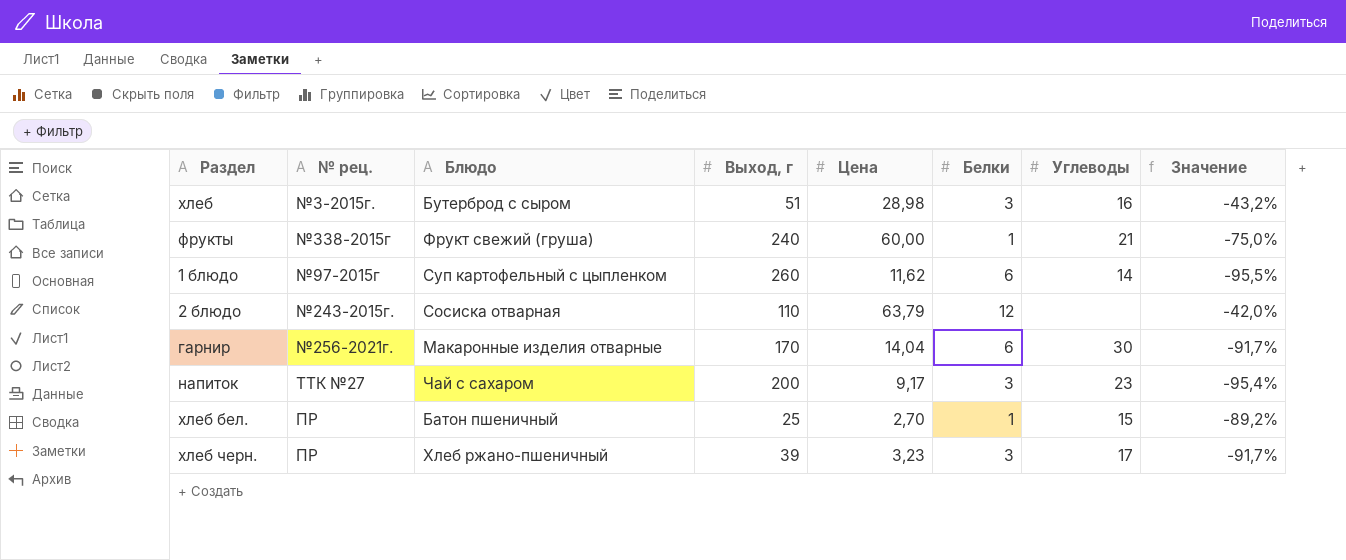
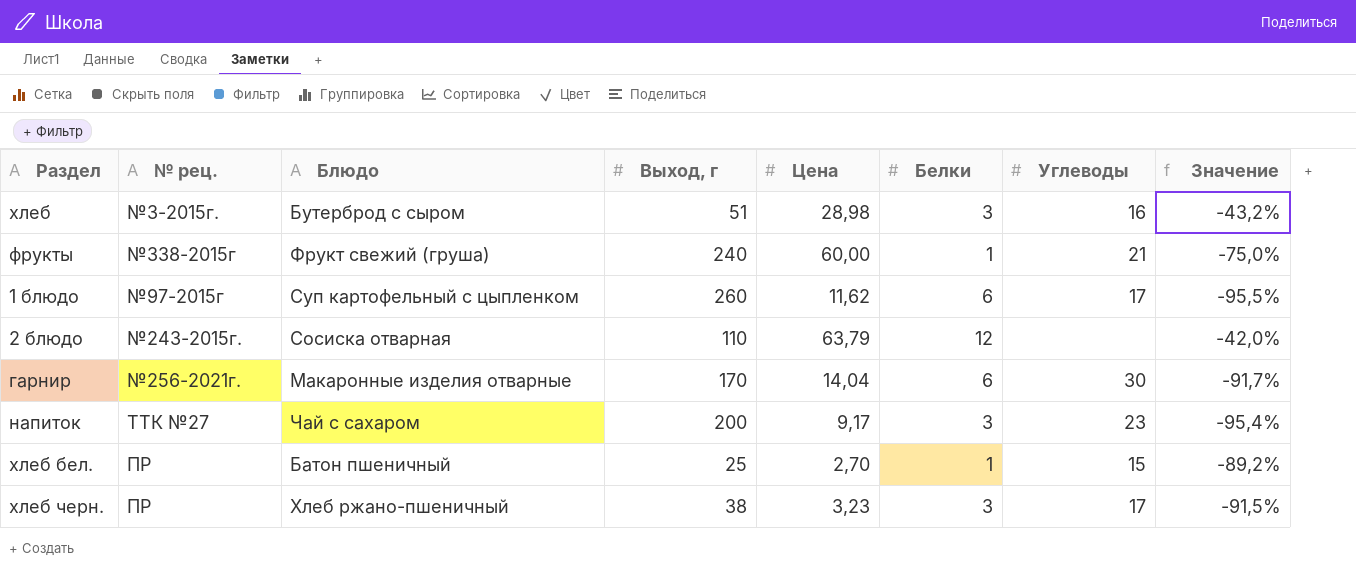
1 блюдо | Углеводы: 14 -> 17
хлеб черн. | Выход, г: 39 -> 38
хлеб черн. | Значение: -91,7% -> -91,5%

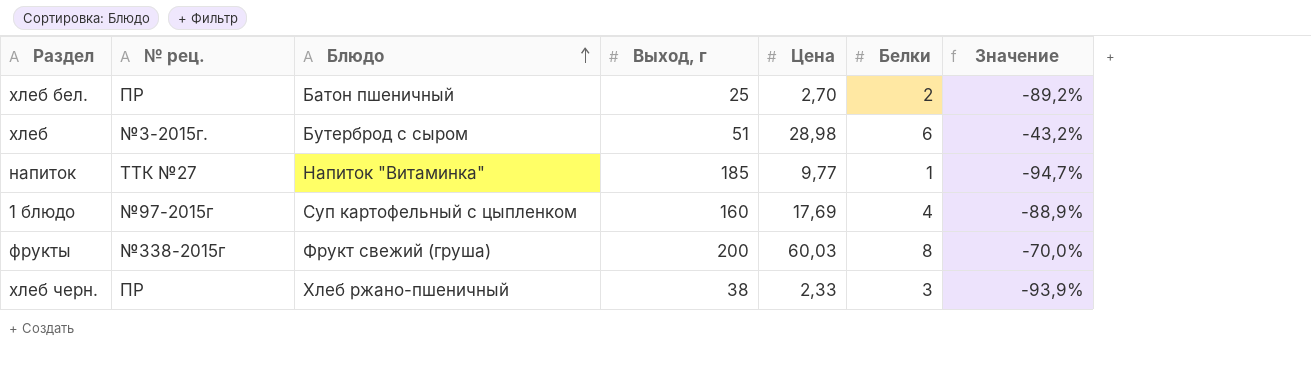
row order: none -> Блюдо ascending
column Углеводы | position: 7 -> none
row 2 блюдо: №243-2015г. | Сосиска отварная | 110 | 63,79 | 12 | none | -42,0% -> none
row гарнир: №256-2021г. | Макаронные изделия отварные | 170 | 14,04 | 6 | 30 | -91,7% -> none
хлеб бел. | Белки: 1 -> 2
хлеб | Белки: 3 -> 6
напиток | Блюдо: Чай с сахаром -> Напиток "Витаминка"
напиток | Выход, г: 200 -> 185
напиток | Цена: 9,17 -> 9,77
напиток | Белки: 3 -> 1
напиток | Значение: -95,4% -> -94,7%
1 блюдо | Выход, г: 260 -> 160
1 блюдо | Цена: 11,62 -> 17,69
1 блюдо | Белки: 6 -> 4
1 блюдо | Значение: -95,5% -> -88,9%
фрукты | Выход, г: 240 -> 200
фрукты | Цена: 60,00 -> 60,03
фрукты | Белки: 1 -> 8
фрукты | Значение: -75,0% -> -70,0%
хлеб черн. | Цена: 3,23 -> 2,33
хлеб черн. | Значение: -91,5% -> -93,9%

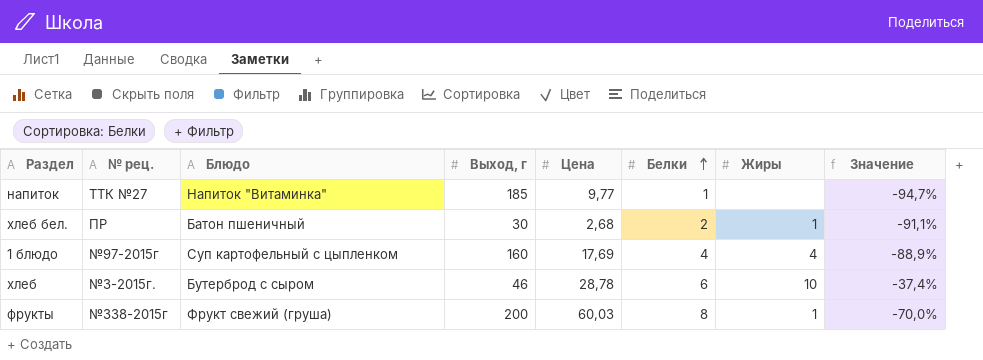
row order: Блюдо ascending -> Белки ascending
column Жиры | position: none -> 7
row хлеб черн.: ПР | Хлеб ржано-пшеничный | 38 | 2,33 | 3 | -93,9% -> none
хлеб бел. | Выход, г: 25 -> 30
хлеб бел. | Цена: 2,70 -> 2,68
хлеб бел. | Значение: -89,2% -> -91,1%
хлеб | Выход, г: 51 -> 46
хлеб | Цена: 28,98 -> 28,78
хлеб | Значение: -43,2% -> -37,4%

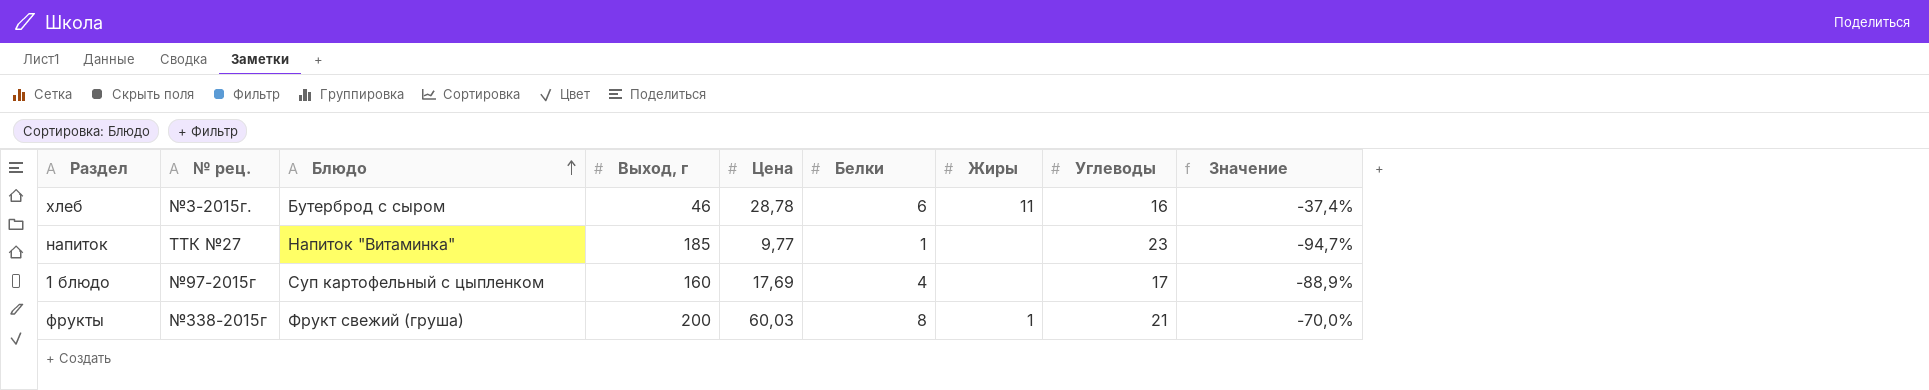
row order: Белки ascending -> Блюдо ascending
column Углеводы | position: none -> 8
row хлеб бел.: ПР | Батон пшеничный | 30 | 2,68 | 2 | 1 | -91,1% -> none
хлеб | Жиры: 10 -> 11
1 блюдо | Жиры: 4 -> none

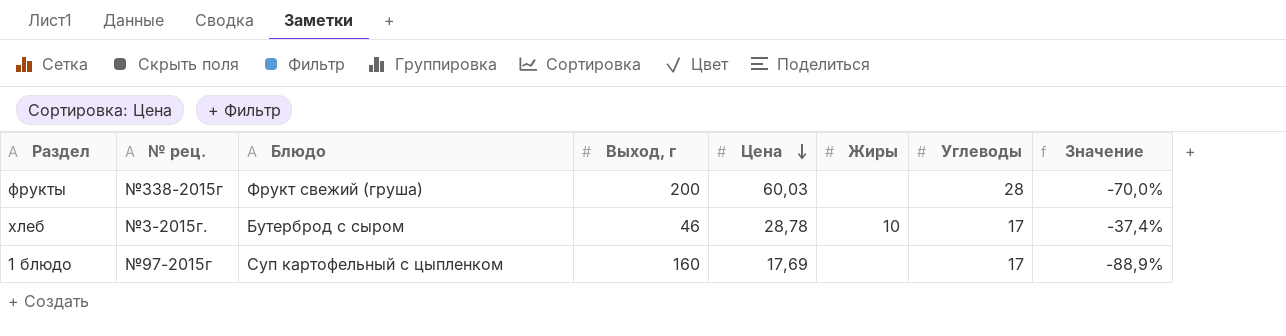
row order: Блюдо ascending -> Цена descending
column Белки | position: 6 -> none
row напиток: ТТК №27 | Напиток "Витаминка" | 185 | 9,77 | 1 | none | 23 | -94,7% -> none
фрукты | Жиры: 1 -> none
фрукты | Углеводы: 21 -> 28
хлеб | Жиры: 11 -> 10
хлеб | Углеводы: 16 -> 17

